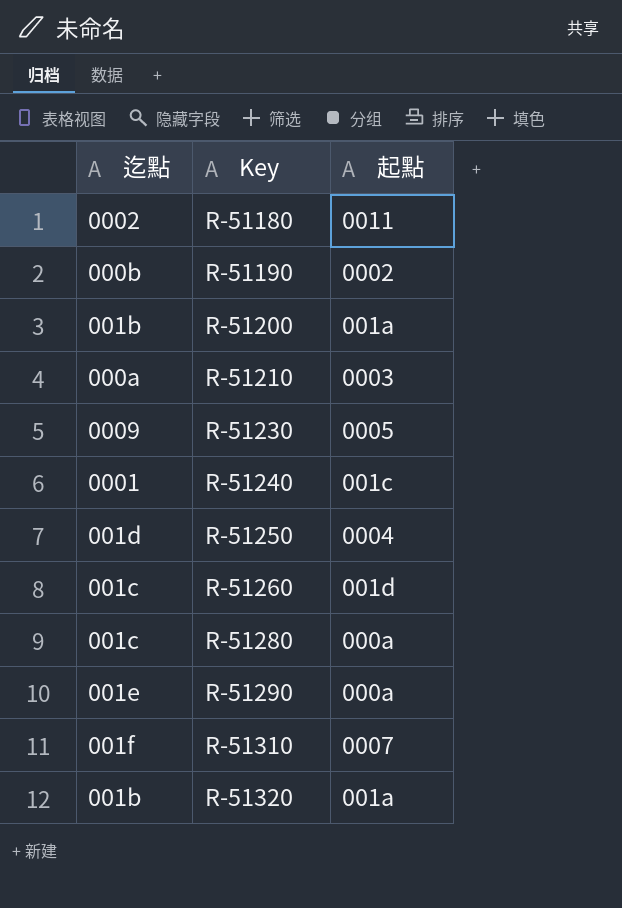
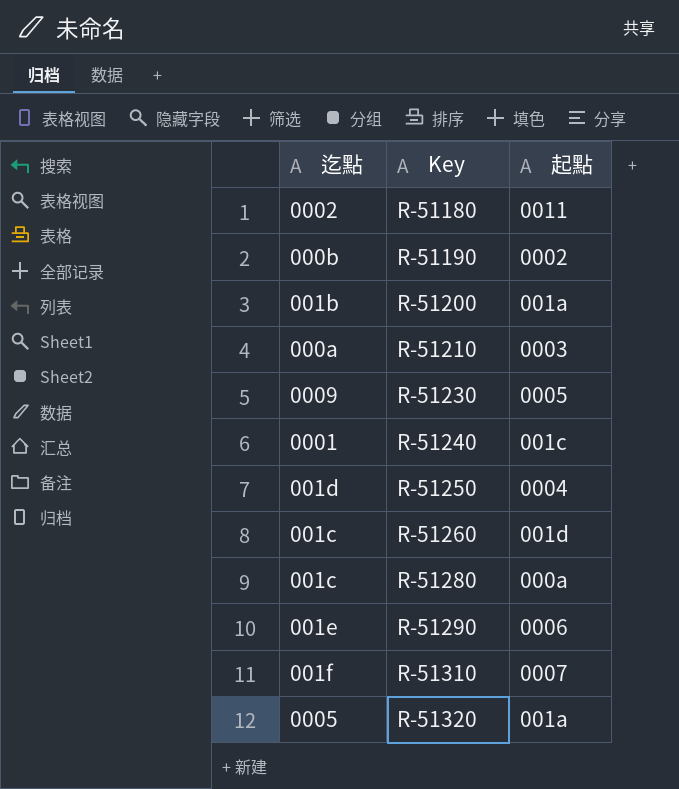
R-51290 | 起點: 000a -> 0006
R-51320 | 迄點: 001b -> 0005

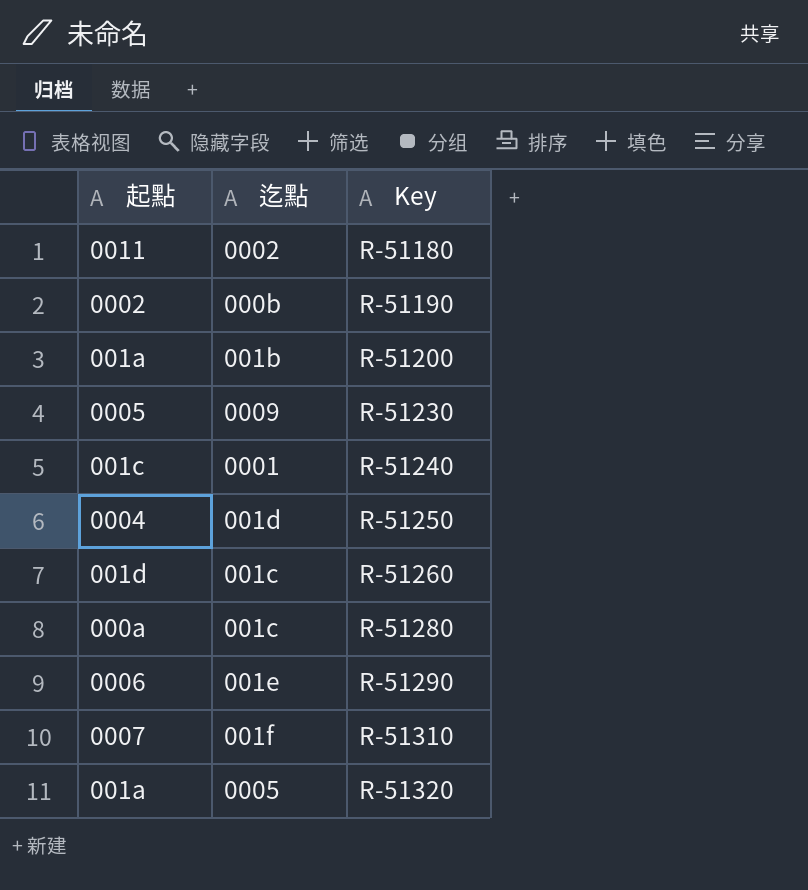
column 起點 | position: 3 -> 1
row R-51210: 000a | 0003 -> none

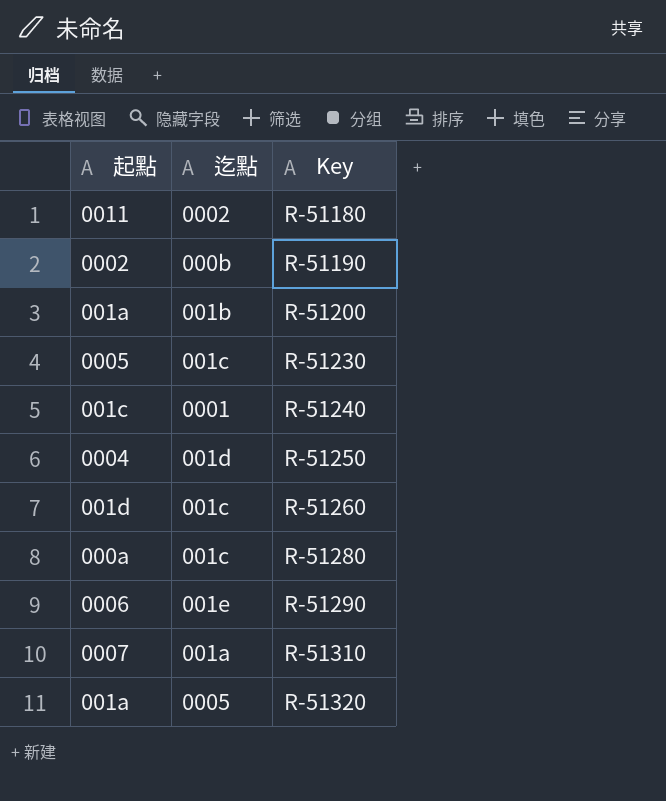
R-51230 | 迄點: 0009 -> 001c
R-51310 | 迄點: 001f -> 001a

